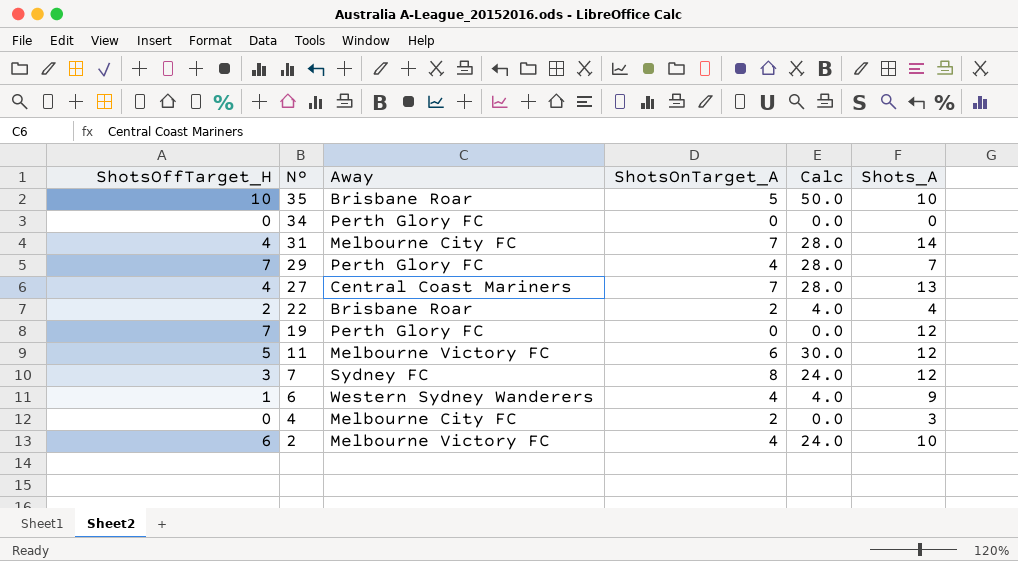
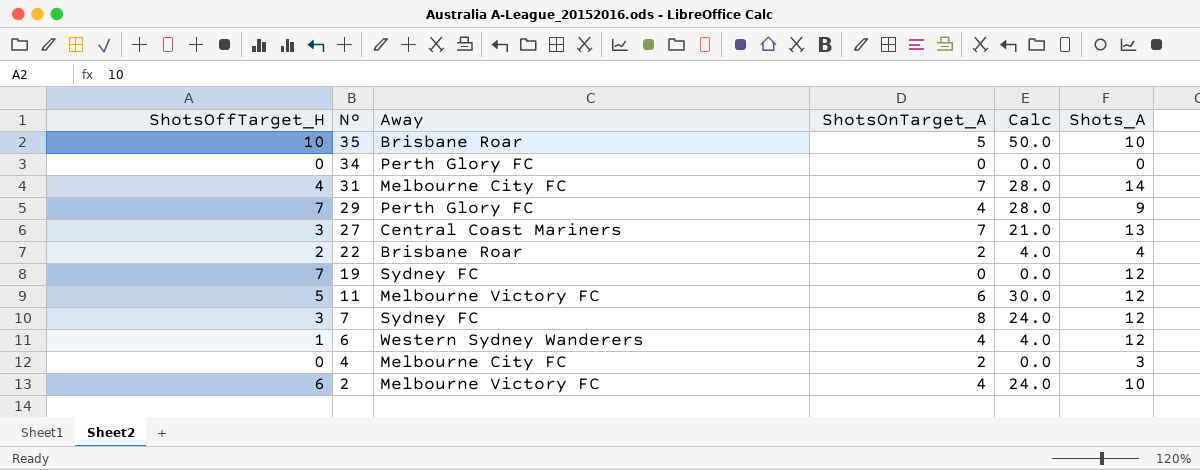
29 | Shots_A: 7 -> 9
27 | ShotsOffTarget_H: 4 -> 3
27 | Calc: 28.0 -> 21.0
19 | Away: Perth Glory FC -> Sydney FC
6 | Shots_A: 9 -> 12

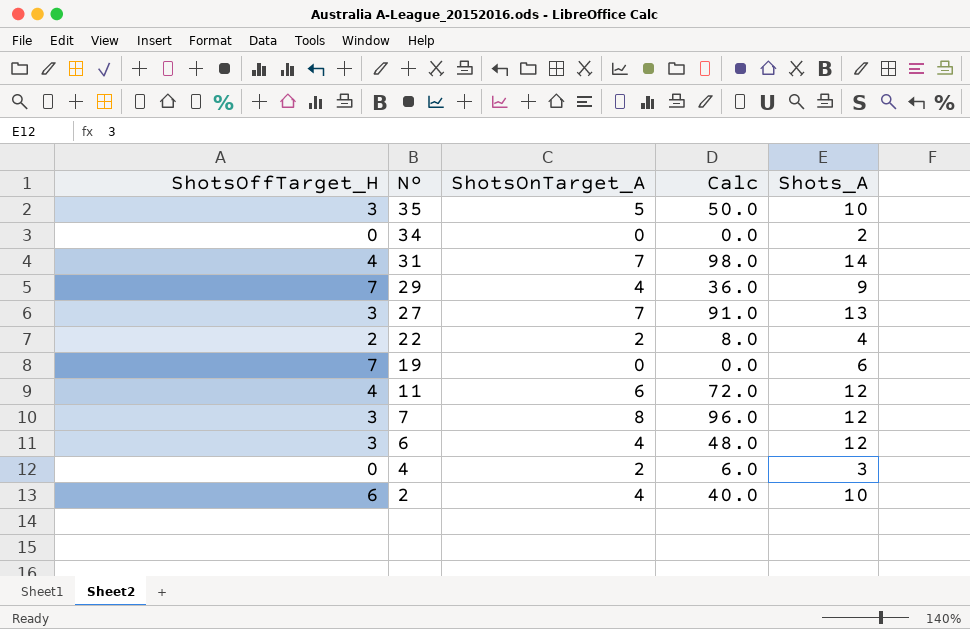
column Away | position: 3 -> none
column Calc | formula: [ShotsOffTarget_H] * [ShotsOnTarget_A] -> [ShotsOnTarget_A] * [Shots_A]
35 | ShotsOffTarget_H: 10 -> 3
34 | Shots_A: 0 -> 2
19 | Shots_A: 12 -> 6
11 | ShotsOffTarget_H: 5 -> 4
6 | ShotsOffTarget_H: 1 -> 3

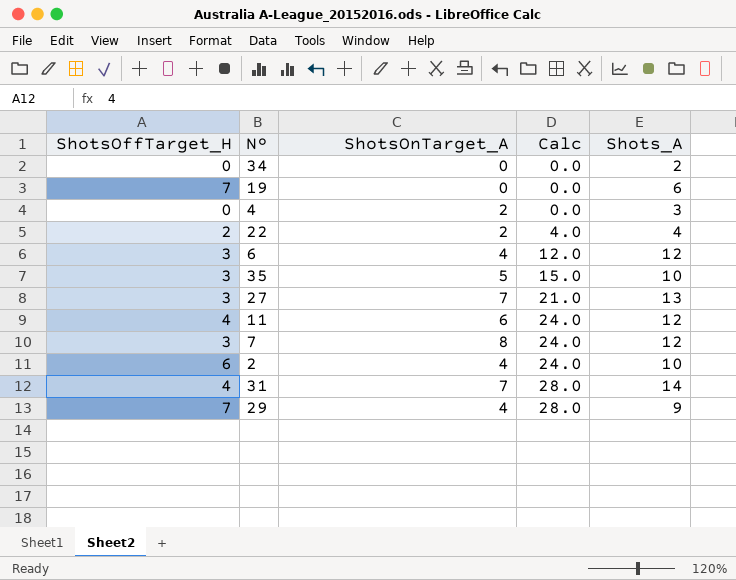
row order: Nº descending -> Calc ascending
column Calc | formula: [ShotsOnTarget_A] * [Shots_A] -> [ShotsOffTarget_H] * [ShotsOnTarget_A]

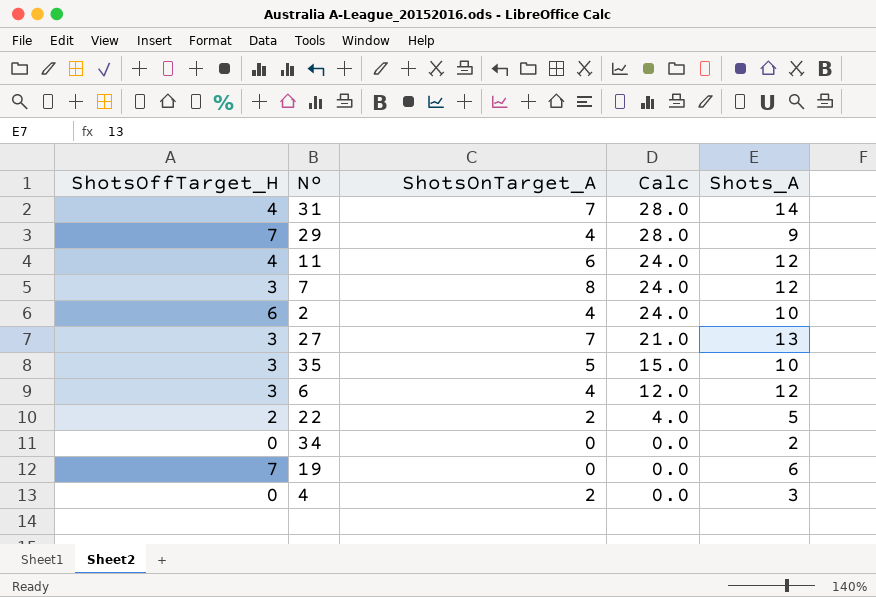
row order: Calc ascending -> Calc descending
22 | Shots_A: 4 -> 5

